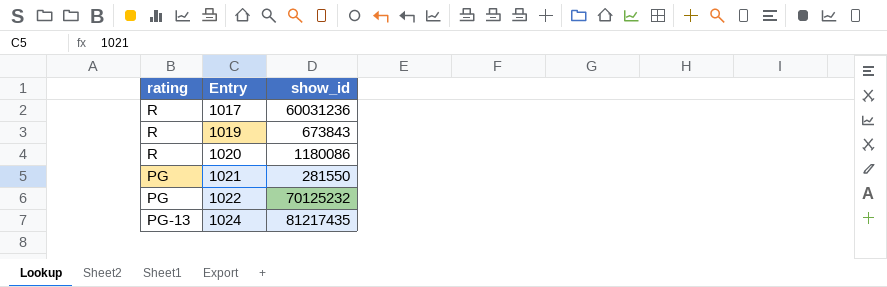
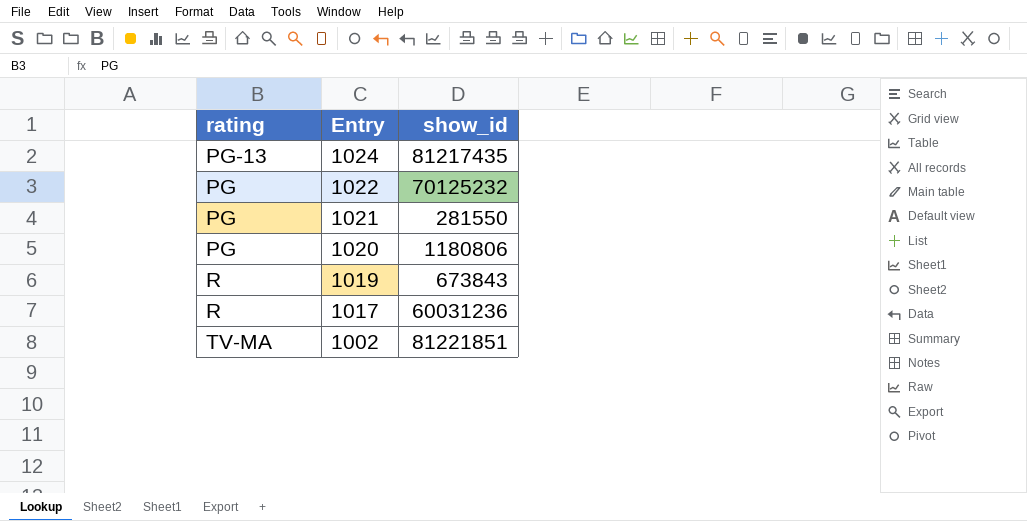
row order: Entry ascending -> Entry descending
1020 | rating: R -> PG
1020 | show_id: 1180086 -> 1180806
row 1002: none -> TV-MA | 81221851

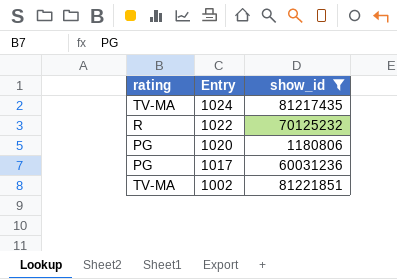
filter: none -> show_id >= 1180806
1024 | rating: PG-13 -> TV-MA
1022 | rating: PG -> R
1017 | rating: R -> PG

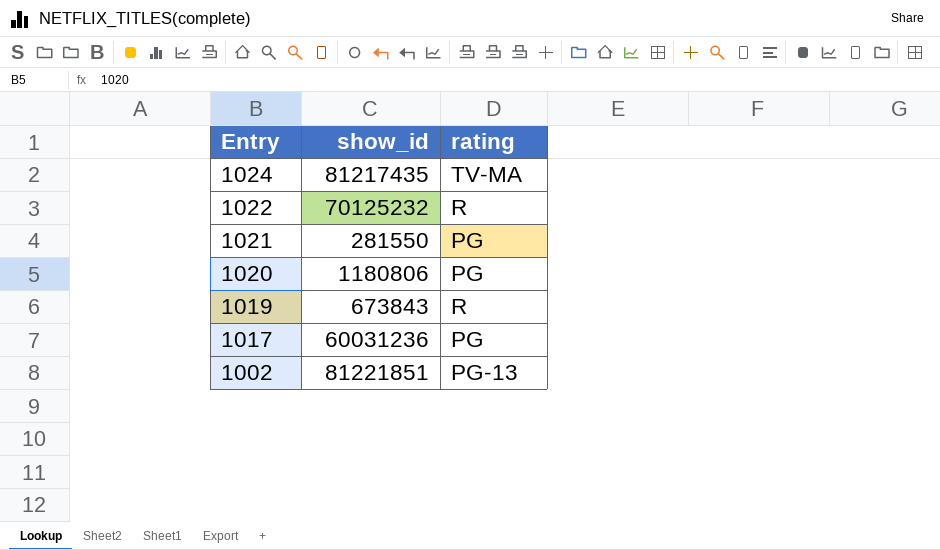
filter: show_id >= 1180806 -> none
column rating | position: 1 -> 3
1002 | rating: TV-MA -> PG-13

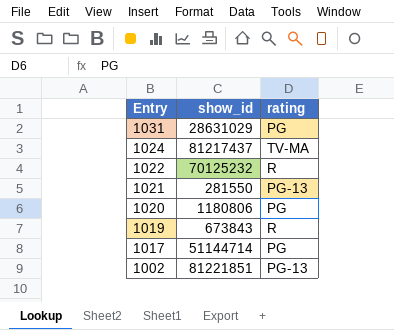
row 1031: none -> 28631029 | PG
1024 | show_id: 81217435 -> 81217437
1021 | rating: PG -> PG-13
1017 | show_id: 60031236 -> 51144714

